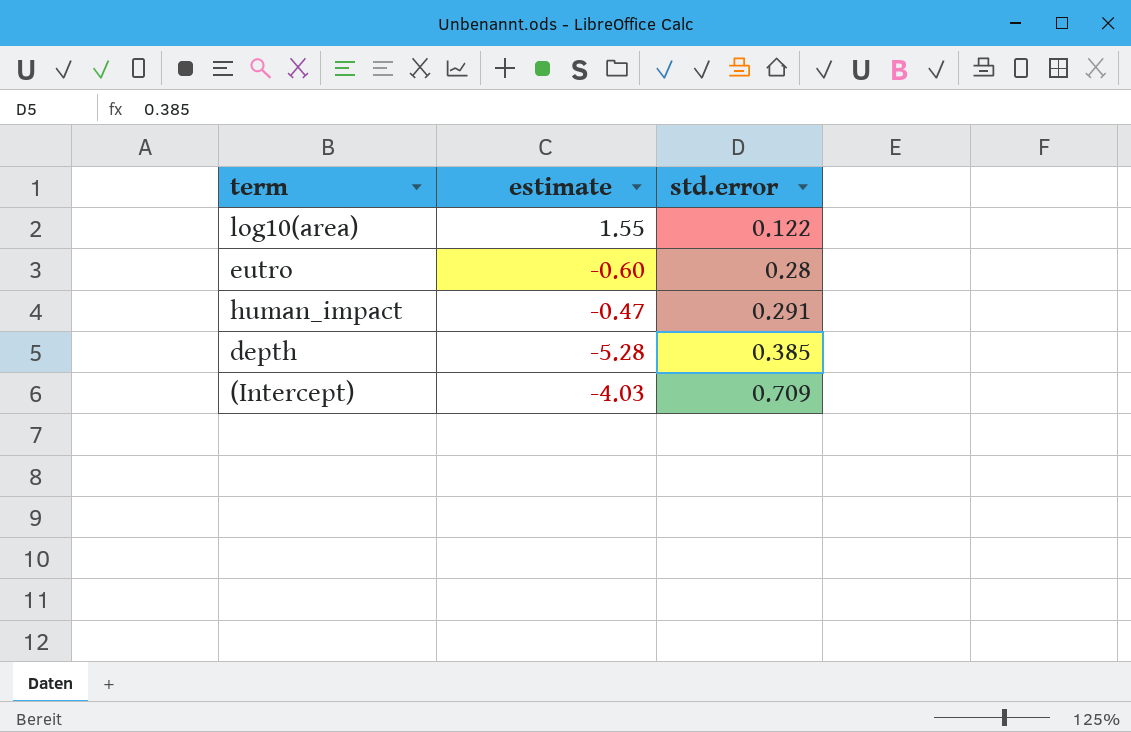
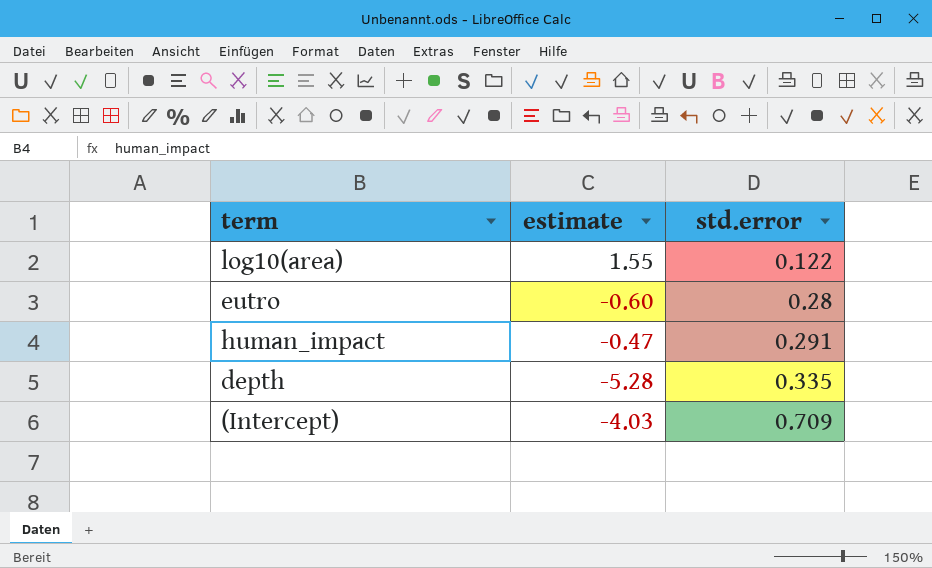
depth | std.error: 0.385 -> 0.335

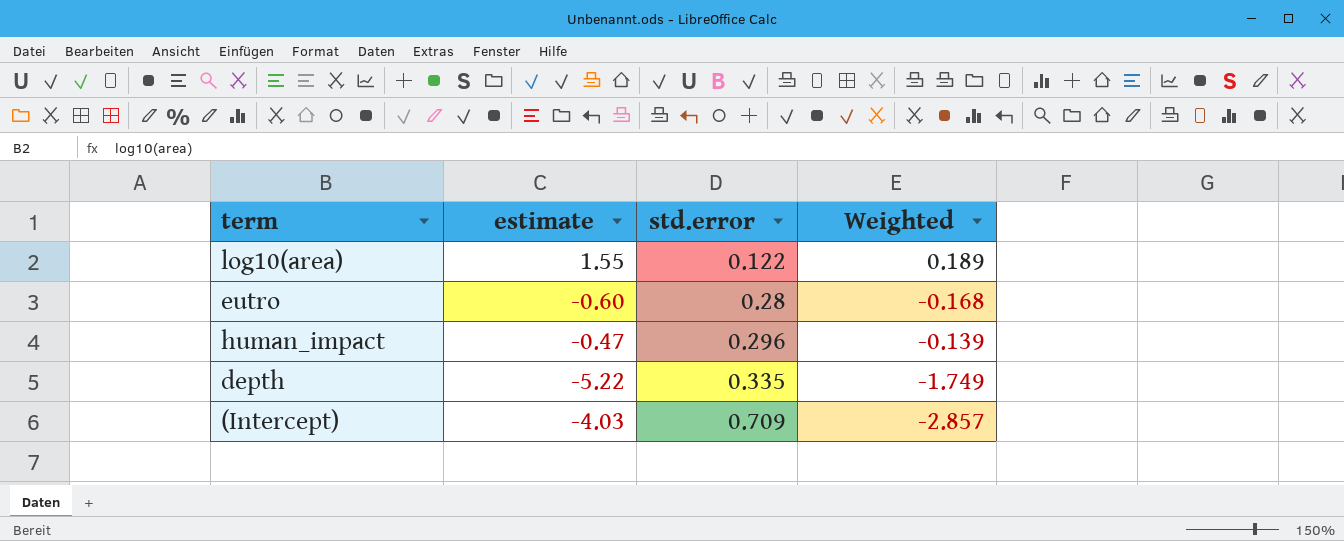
column Weighted | formula: none -> [estimate] * [std.error]
human_impact | std.error: 0.291 -> 0.296
depth | estimate: -5.28 -> -5.22

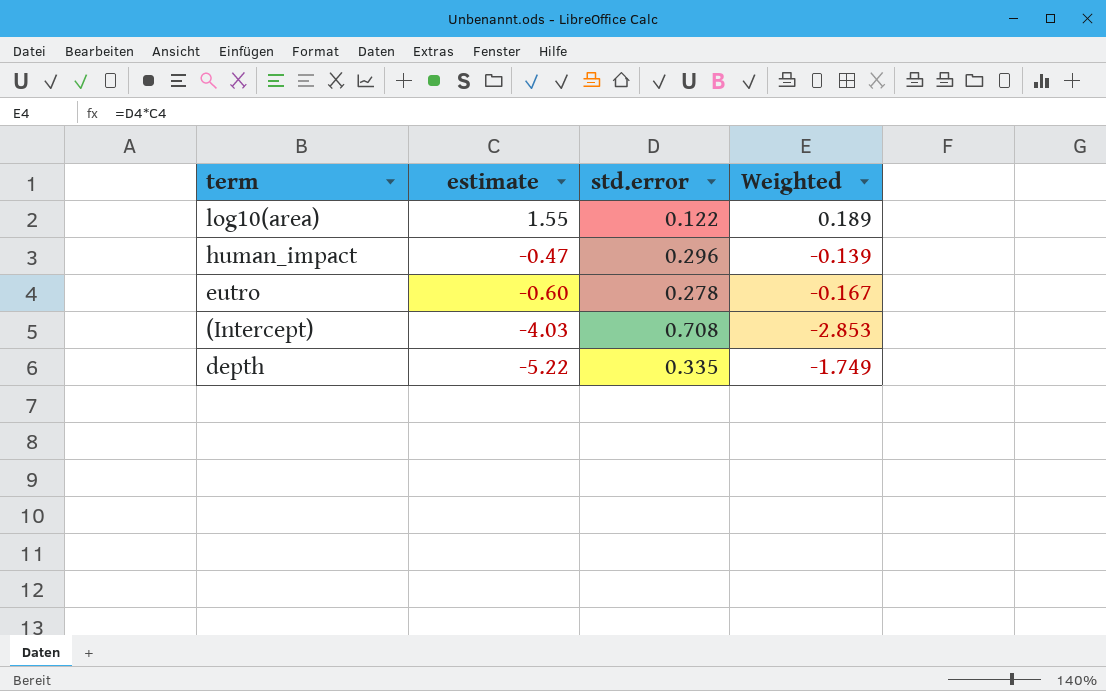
row order: std.error ascending -> estimate descending
eutro | std.error: 0.28 -> 0.278
eutro | Weighted: -0.168 -> -0.167
(Intercept) | std.error: 0.709 -> 0.708
(Intercept) | Weighted: -2.857 -> -2.853

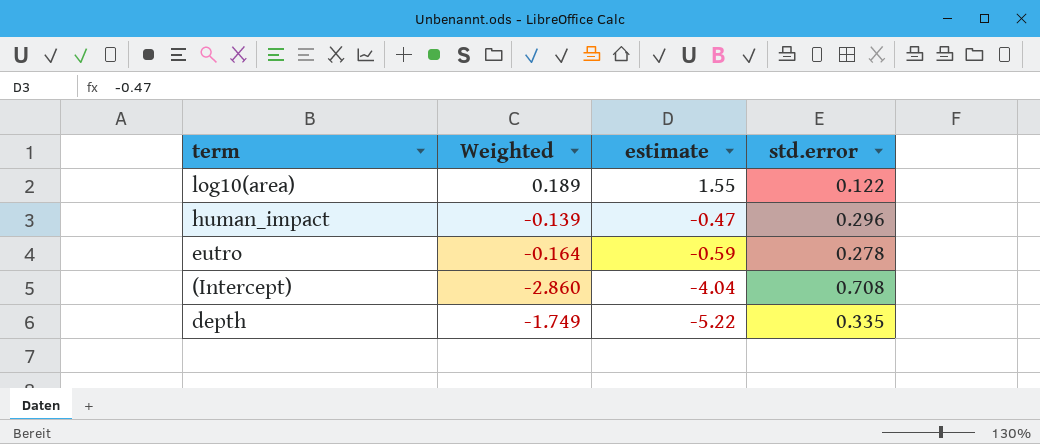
column Weighted | position: 4 -> 2
eutro | Weighted: -0.167 -> -0.164
eutro | estimate: -0.60 -> -0.59
(Intercept) | Weighted: -2.853 -> -2.860
(Intercept) | estimate: -4.03 -> -4.04

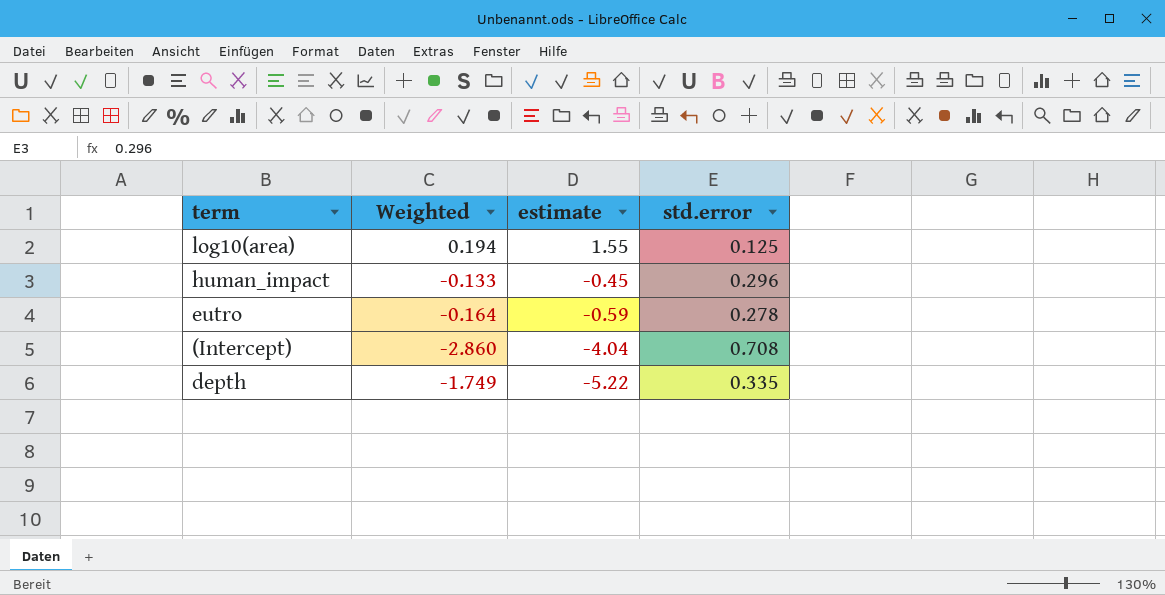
log10(area) | Weighted: 0.189 -> 0.194
log10(area) | std.error: 0.122 -> 0.125
human_impact | Weighted: -0.139 -> -0.133
human_impact | estimate: -0.47 -> -0.45

